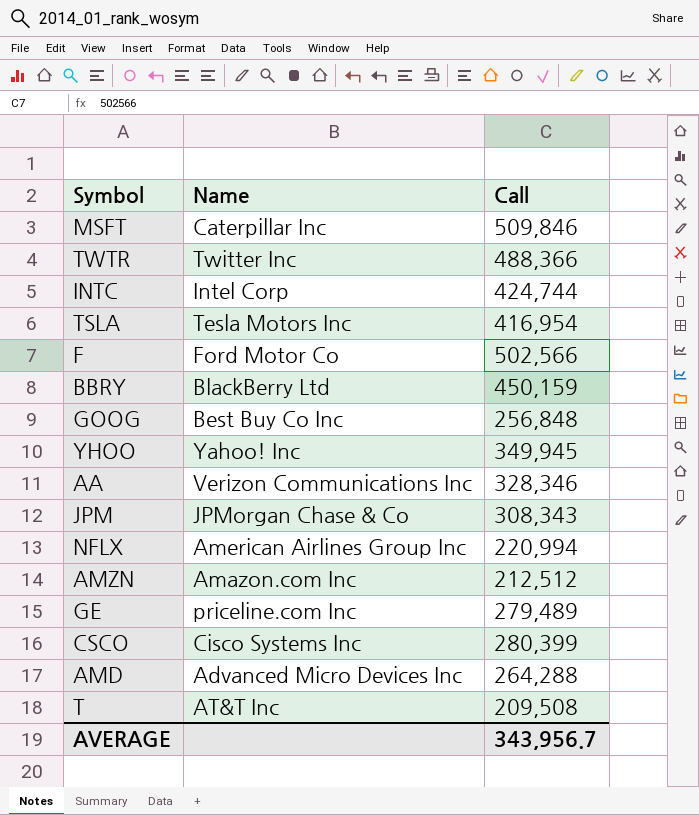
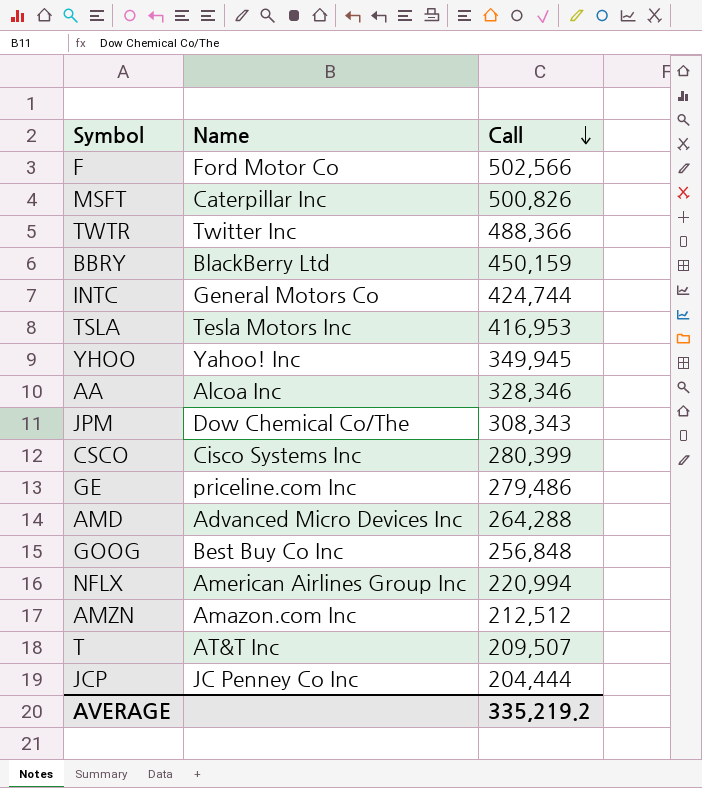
row order: none -> Call descending
MSFT | Call: 509,846 -> 500,826
INTC | Name: Intel Corp -> General Motors Co
TSLA | Call: 416,954 -> 416,953
AA | Name: Verizon Communications Inc -> Alcoa Inc
JPM | Name: JPMorgan Chase & Co -> Dow Chemical Co/The
GE | Call: 279,489 -> 279,486
T | Call: 209,508 -> 209,507
row JCP: none -> JC Penney Co Inc | 204,444
AVERAGE | Call: 343,956.7 -> 335,219.2

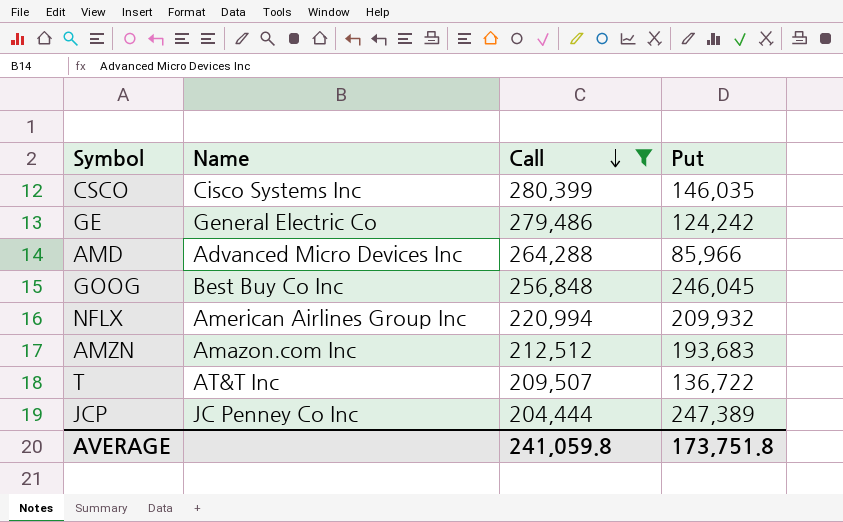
filter: none -> Call <= 280,399
column Put | position: none -> 4
GE | Name: priceline.com Inc -> General Electric Co
AVERAGE | Call: 335,219.2 -> 241,059.8

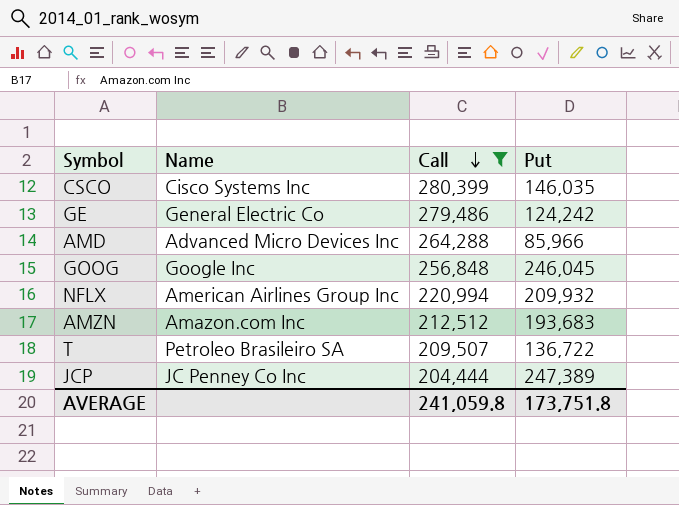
GOOG | Name: Best Buy Co Inc -> Google Inc
T | Name: AT&T Inc -> Petroleo Brasileiro SA

